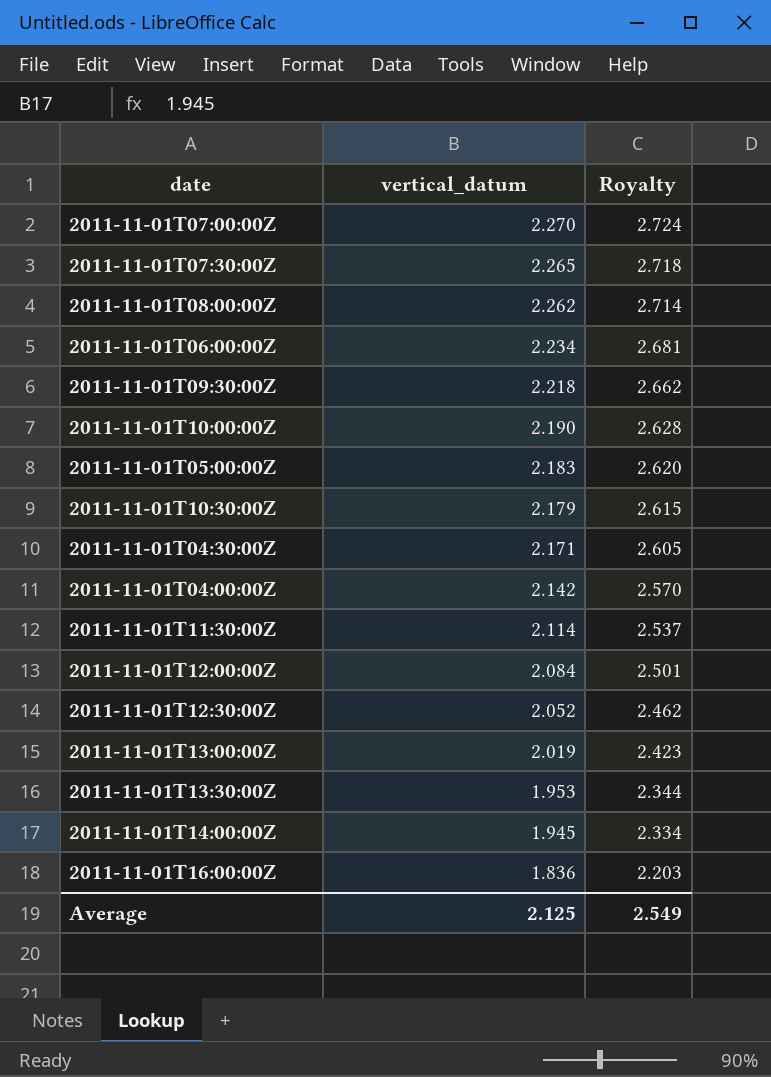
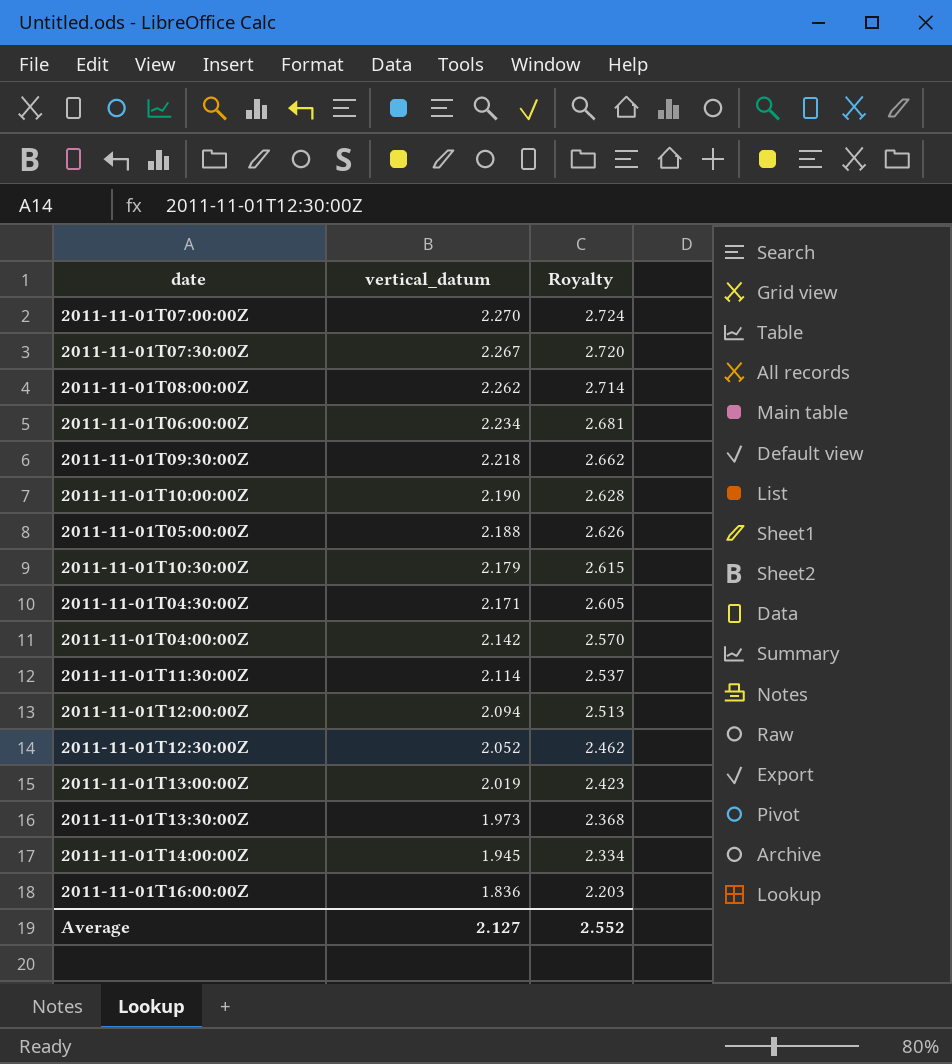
2011-11-01T07:30:00Z | vertical_datum: 2.265 -> 2.267
2011-11-01T07:30:00Z | Royalty: 2.718 -> 2.720
2011-11-01T05:00:00Z | vertical_datum: 2.183 -> 2.188
2011-11-01T05:00:00Z | Royalty: 2.620 -> 2.626
2011-11-01T12:00:00Z | vertical_datum: 2.084 -> 2.094
2011-11-01T12:00:00Z | Royalty: 2.501 -> 2.513
2011-11-01T13:30:00Z | vertical_datum: 1.953 -> 1.973
2011-11-01T13:30:00Z | Royalty: 2.344 -> 2.368
Average | vertical_datum: 2.125 -> 2.127
Average | Royalty: 2.549 -> 2.552

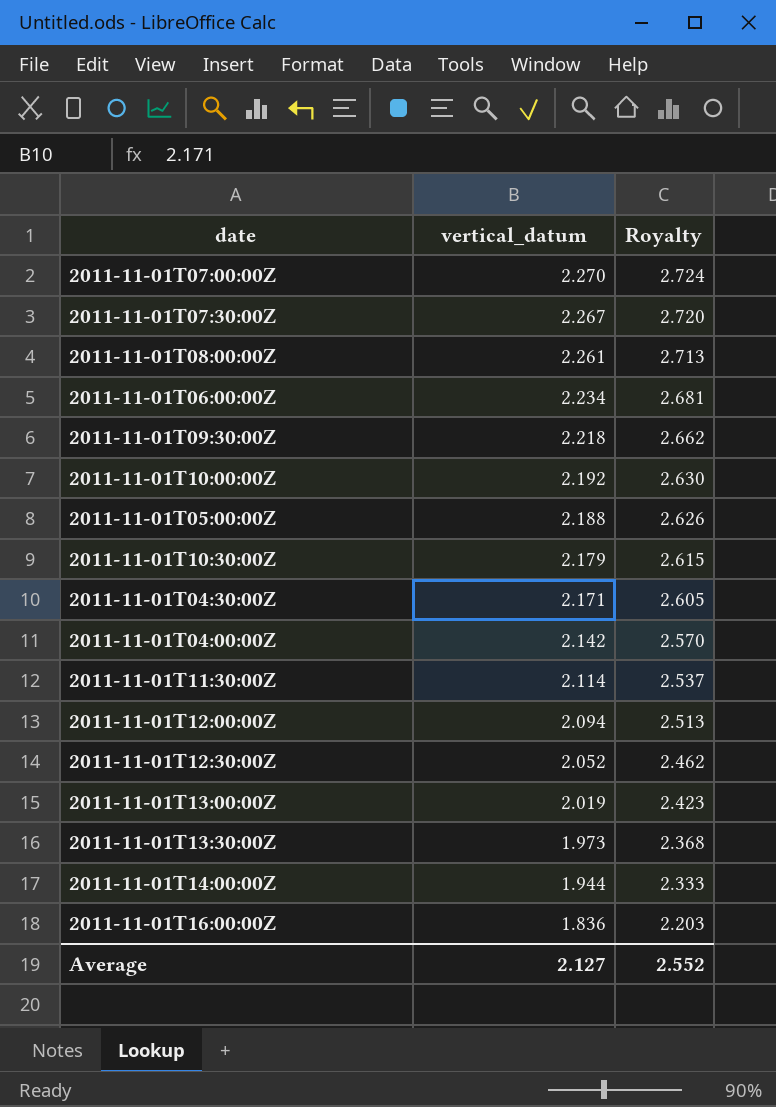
2011-11-01T08:00:00Z | vertical_datum: 2.262 -> 2.261
2011-11-01T08:00:00Z | Royalty: 2.714 -> 2.713
2011-11-01T10:00:00Z | vertical_datum: 2.190 -> 2.192
2011-11-01T10:00:00Z | Royalty: 2.628 -> 2.630
2011-11-01T14:00:00Z | vertical_datum: 1.945 -> 1.944
2011-11-01T14:00:00Z | Royalty: 2.334 -> 2.333

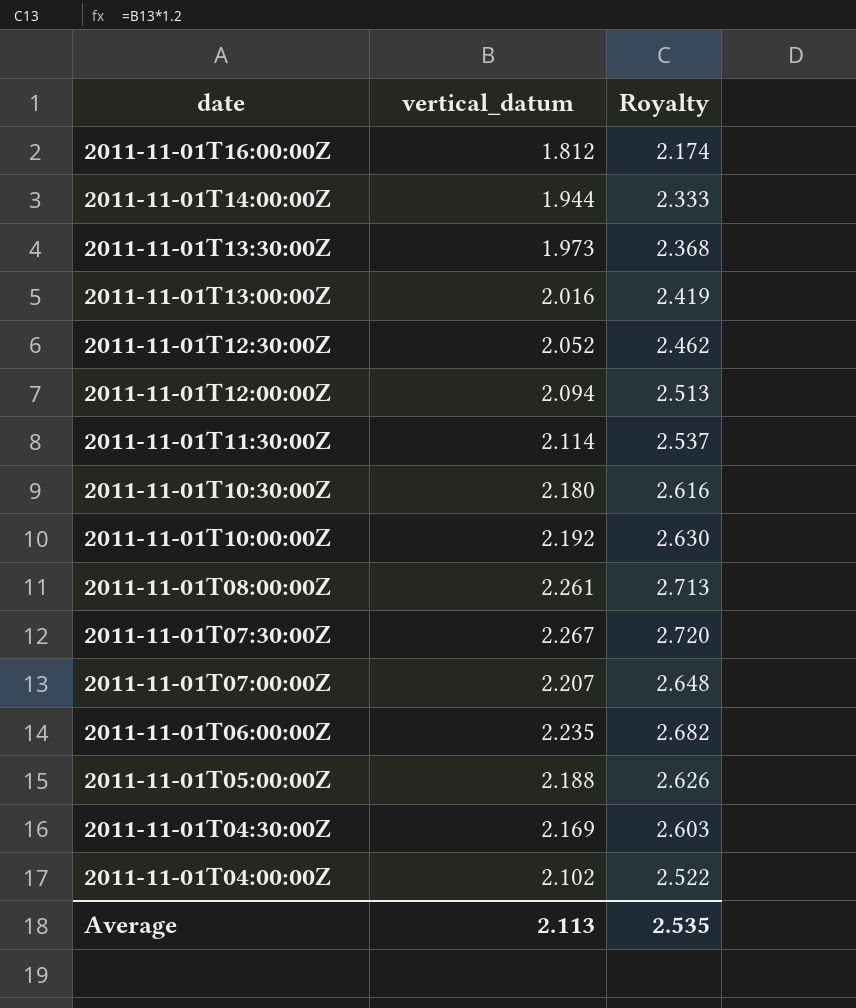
row order: vertical_datum descending -> date descending
row 2011-11-01T09:30:00Z: 2.218 | 2.662 -> none
2011-11-01T16:00:00Z | vertical_datum: 1.836 -> 1.812
2011-11-01T16:00:00Z | Royalty: 2.203 -> 2.174
2011-11-01T13:00:00Z | vertical_datum: 2.019 -> 2.016
2011-11-01T13:00:00Z | Royalty: 2.423 -> 2.419
2011-11-01T10:30:00Z | vertical_datum: 2.179 -> 2.180
2011-11-01T10:30:00Z | Royalty: 2.615 -> 2.616
2011-11-01T07:00:00Z | vertical_datum: 2.270 -> 2.207
2011-11-01T07:00:00Z | Royalty: 2.724 -> 2.648
2011-11-01T06:00:00Z | vertical_datum: 2.234 -> 2.235
2011-11-01T06:00:00Z | Royalty: 2.681 -> 2.682
2011-11-01T04:30:00Z | vertical_datum: 2.171 -> 2.169
2011-11-01T04:30:00Z | Royalty: 2.605 -> 2.603
2011-11-01T04:00:00Z | vertical_datum: 2.142 -> 2.102
2011-11-01T04:00:00Z | Royalty: 2.570 -> 2.522
Average | vertical_datum: 2.127 -> 2.113
Average | Royalty: 2.552 -> 2.535

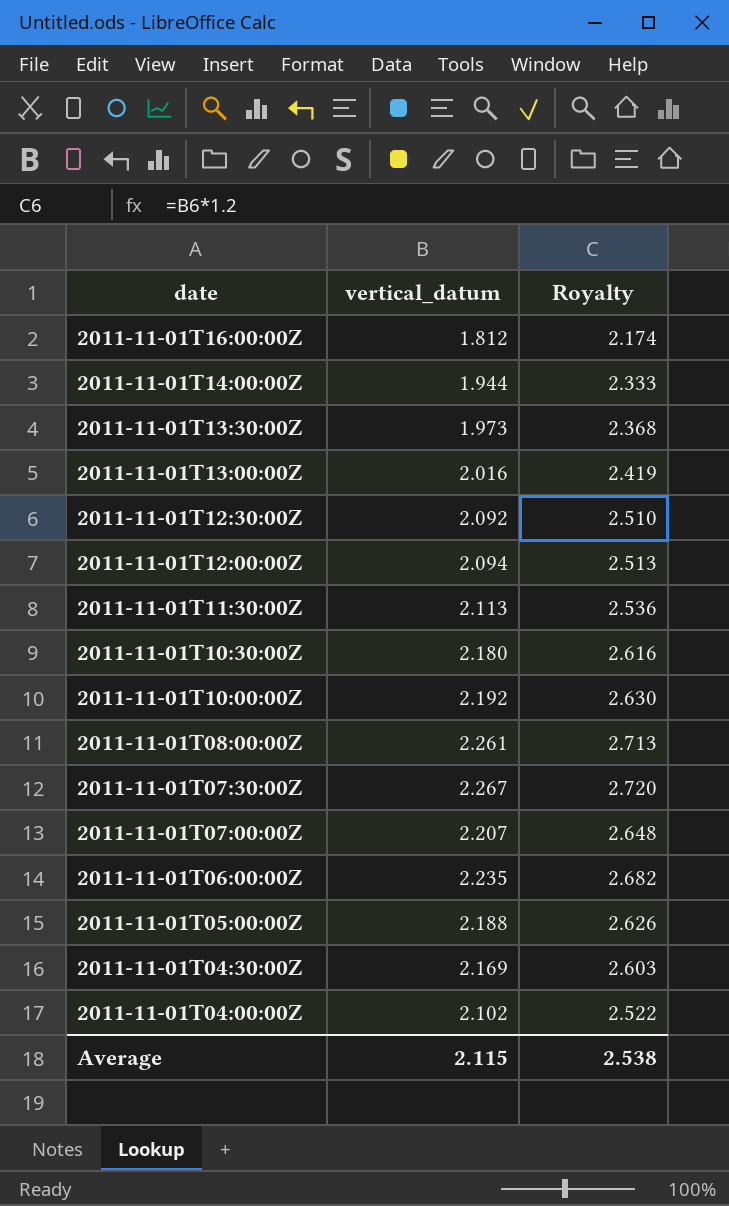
2011-11-01T12:30:00Z | vertical_datum: 2.052 -> 2.092
2011-11-01T12:30:00Z | Royalty: 2.462 -> 2.510
2011-11-01T11:30:00Z | vertical_datum: 2.114 -> 2.113
2011-11-01T11:30:00Z | Royalty: 2.537 -> 2.536
Average | vertical_datum: 2.113 -> 2.115
Average | Royalty: 2.535 -> 2.538

